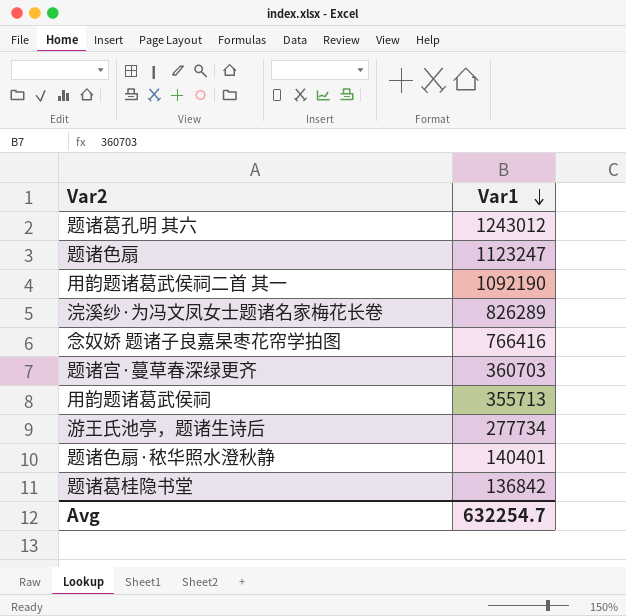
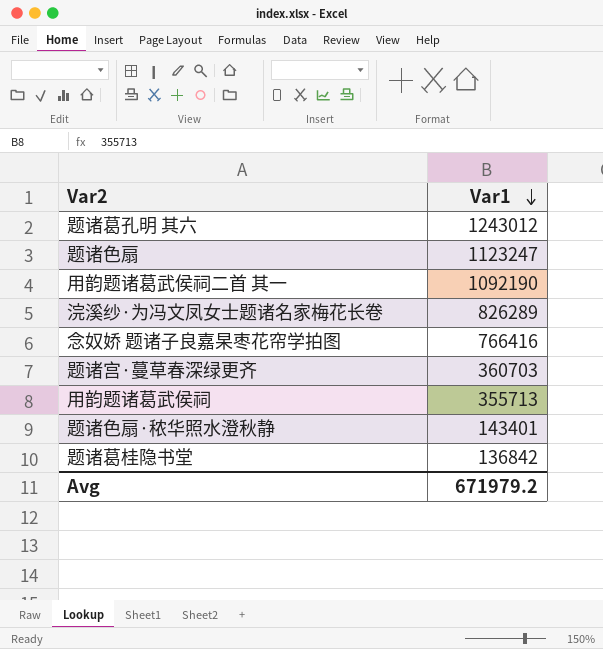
row 游王氏池亭，题诸生诗后: 277734 -> none
题诸色扇·秾华照水澄秋静 | Var1: 140401 -> 143401
Avg | Var1: 632254.7 -> 671979.2

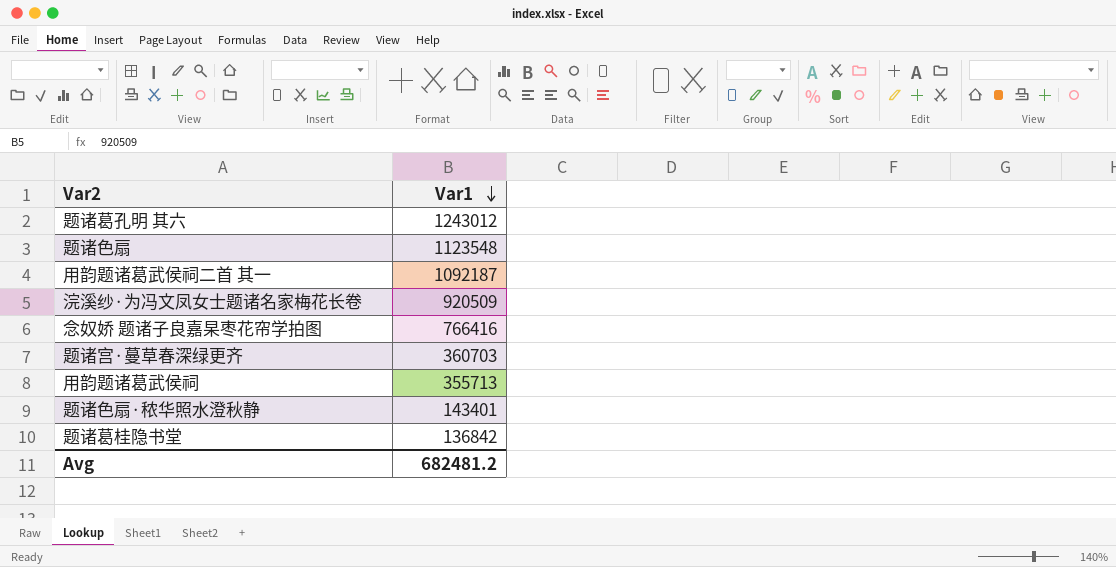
题诸色扇 | Var1: 1123247 -> 1123548
用韵题诸葛武侯祠二首 其一 | Var1: 1092190 -> 1092187
浣溪纱·为冯文凤女士题诸名家梅花长卷 | Var1: 826289 -> 920509
Avg | Var1: 671979.2 -> 682481.2

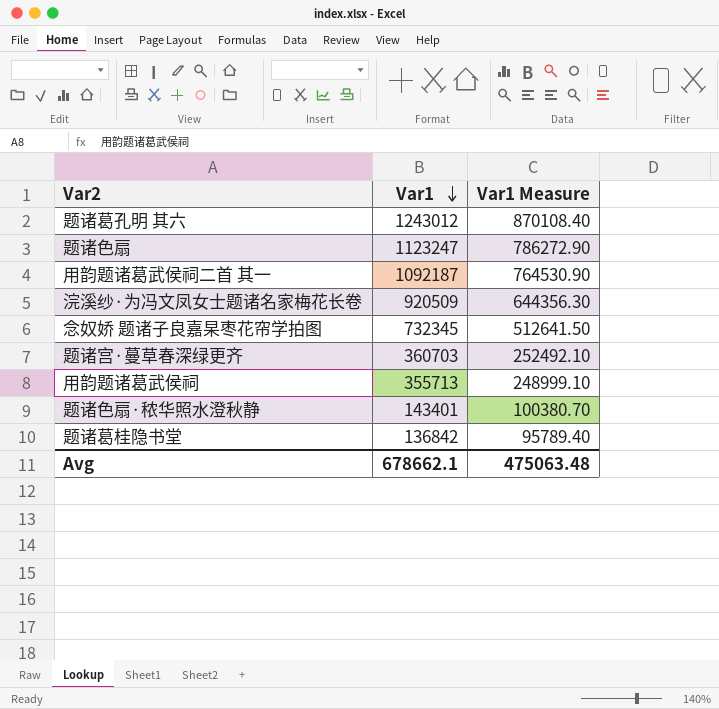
column Var1 Measure | formula: none -> [Var1] * 0.7
题诸色扇 | Var1: 1123548 -> 1123247
念奴娇 题诸子良嘉杲枣花帘学拍图 | Var1: 766416 -> 732345
Avg | Var1: 682481.2 -> 678662.1

